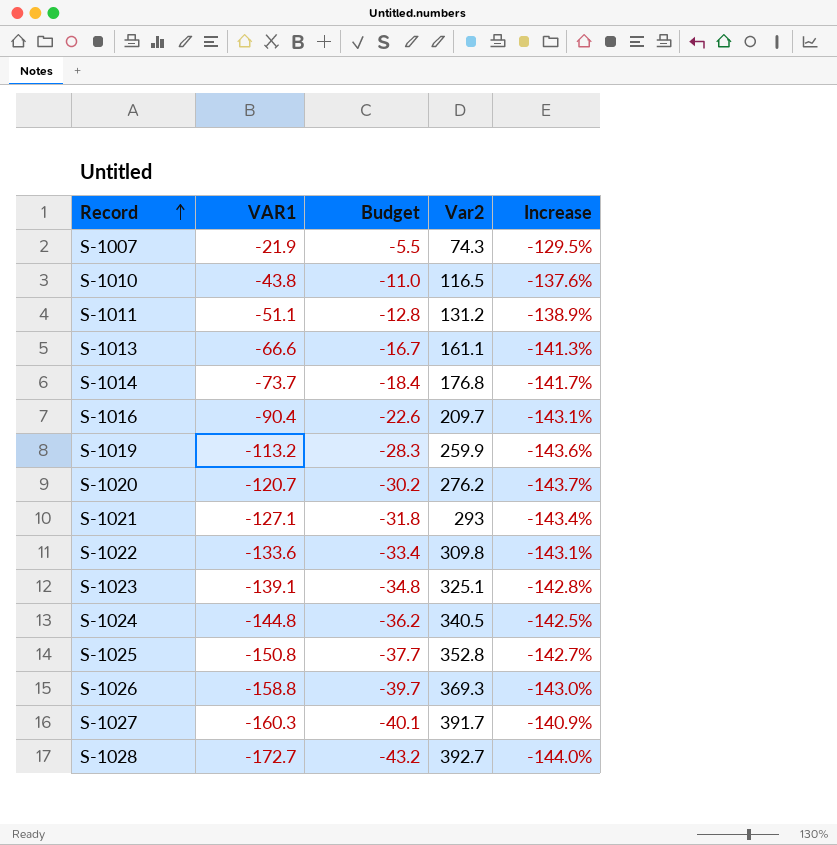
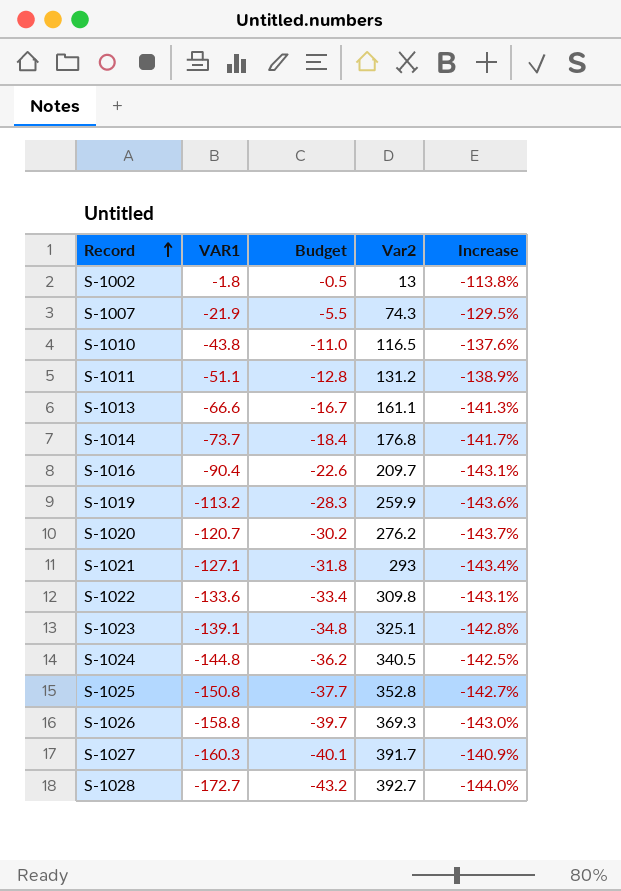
row S-1002: none -> -1.8 | -0.5 | 13 | -113.8%

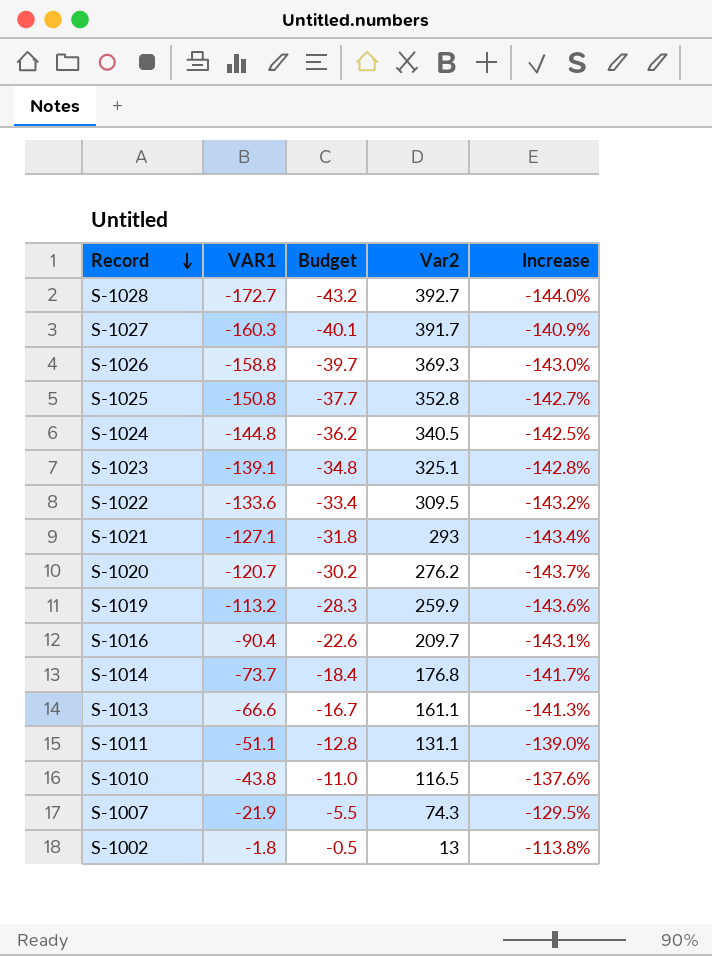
row order: Record ascending -> Record descending
S-1022 | Var2: 309.8 -> 309.5
S-1022 | Increase: -143.1% -> -143.2%
S-1011 | Var2: 131.2 -> 131.1
S-1011 | Increase: -138.9% -> -139.0%

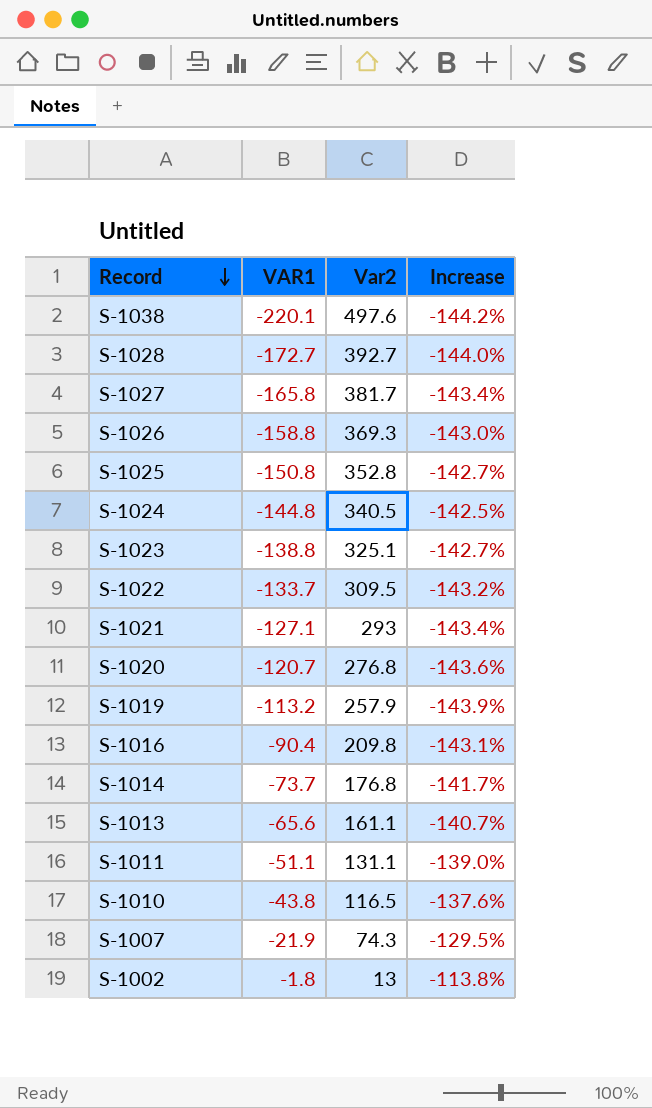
column Budget | formula: [VAR1] * 0.25 -> none
row S-1038: none -> -220.1 | 497.6 | -144.2%
S-1027 | VAR1: -160.3 -> -165.8
S-1027 | Var2: 391.7 -> 381.7
S-1027 | Increase: -140.9% -> -143.4%
S-1023 | VAR1: -139.1 -> -138.8
S-1023 | Increase: -142.8% -> -142.7%
S-1022 | VAR1: -133.6 -> -133.7
S-1020 | Var2: 276.2 -> 276.8
S-1020 | Increase: -143.7% -> -143.6%
S-1019 | Var2: 259.9 -> 257.9
S-1019 | Increase: -143.6% -> -143.9%
S-1016 | Var2: 209.7 -> 209.8
S-1013 | VAR1: -66.6 -> -65.6
S-1013 | Increase: -141.3% -> -140.7%

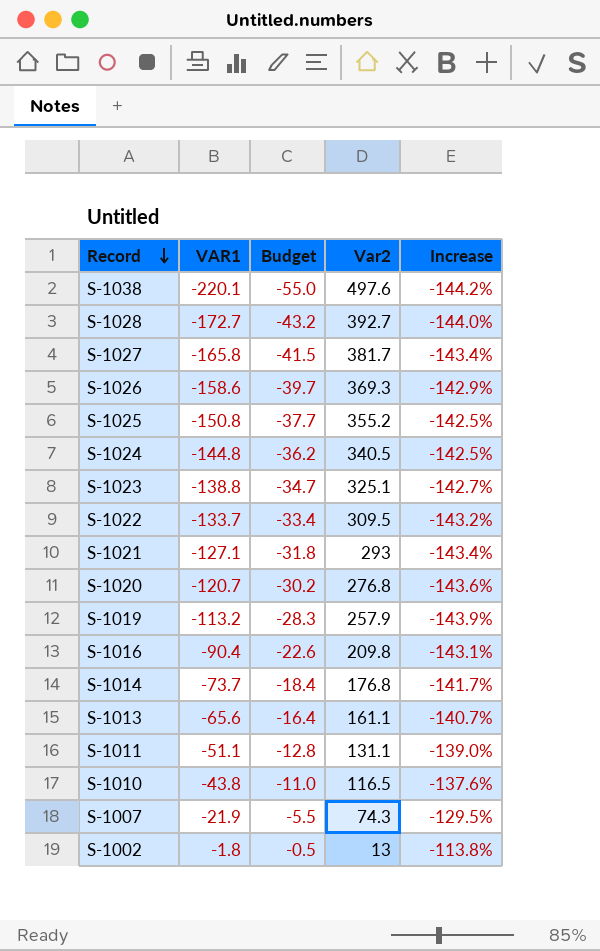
column Budget | formula: none -> [VAR1] * 0.25
S-1026 | VAR1: -158.8 -> -158.6
S-1026 | Increase: -143.0% -> -142.9%
S-1025 | Var2: 352.8 -> 355.2
S-1025 | Increase: -142.7% -> -142.5%

